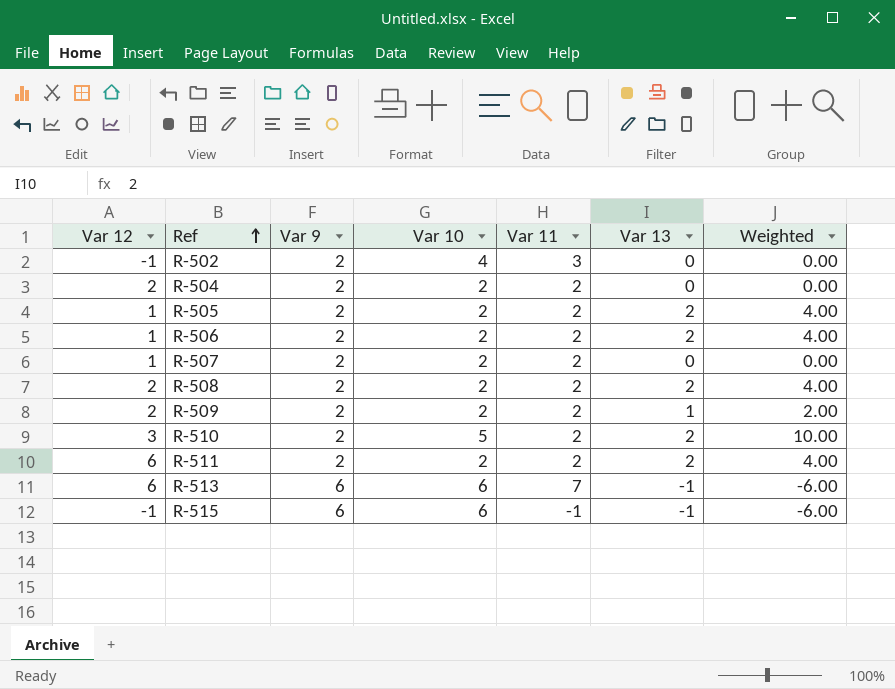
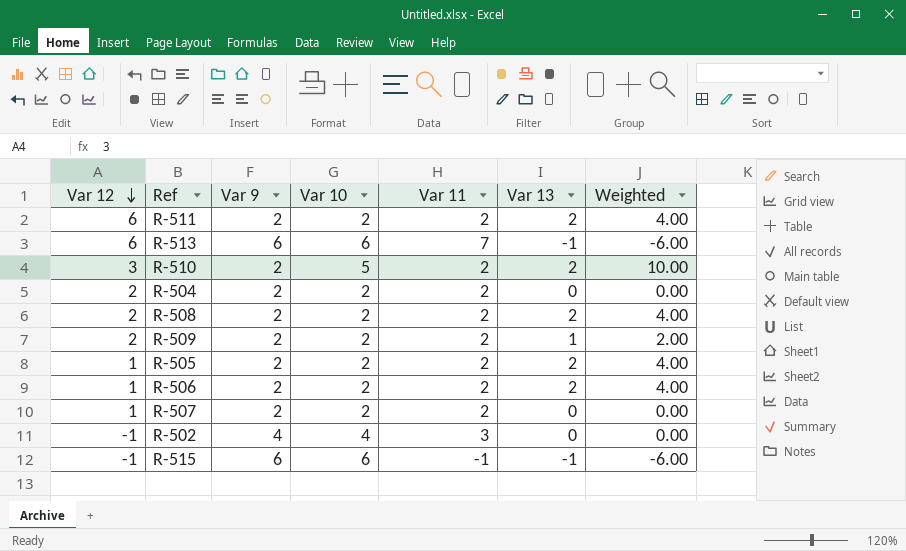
row order: Ref ascending -> Var 12 descending
R-502 | Var 9: 2 -> 4

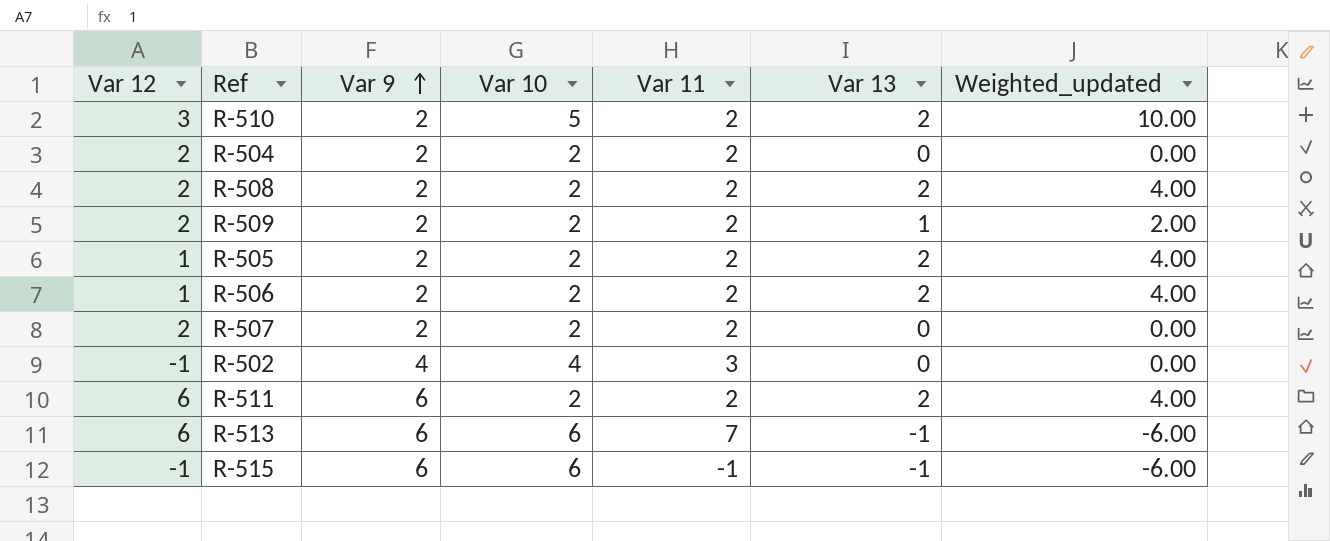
row order: Var 12 descending -> Var 9 ascending
column name: Weighted -> Weighted_updated
R-507 | Var 12: 1 -> 2
R-511 | Var 9: 2 -> 6

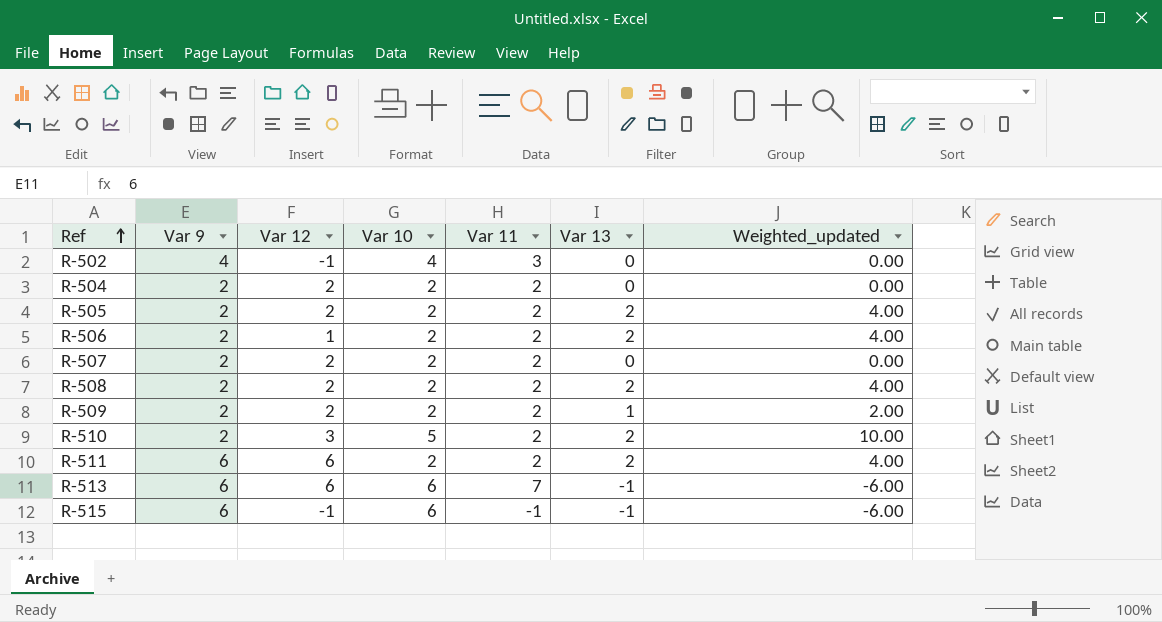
row order: Var 9 ascending -> Ref ascending
column Var 12 | position: 1 -> 3
R-505 | Var 12: 1 -> 2

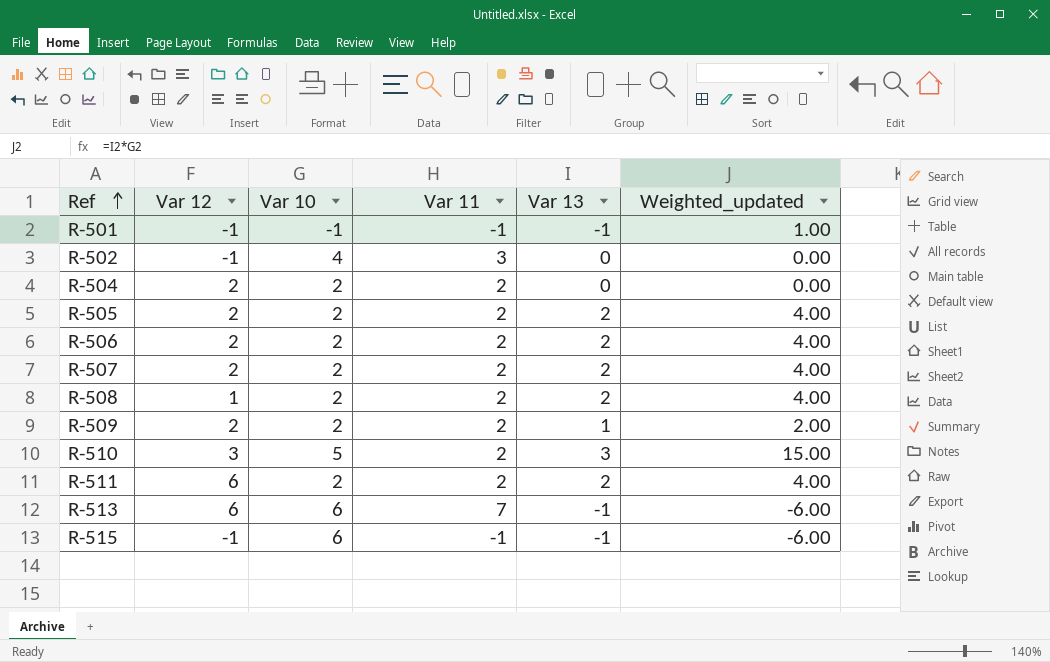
column Var 9 | position: 2 -> none
row R-501: none -> -1 | -1 | -1 | -1 | 1.00
R-506 | Var 12: 1 -> 2
R-507 | Var 13: 0 -> 2
R-507 | Weighted_updated: 0.00 -> 4.00
R-508 | Var 12: 2 -> 1
R-510 | Var 13: 2 -> 3
R-510 | Weighted_updated: 10.00 -> 15.00

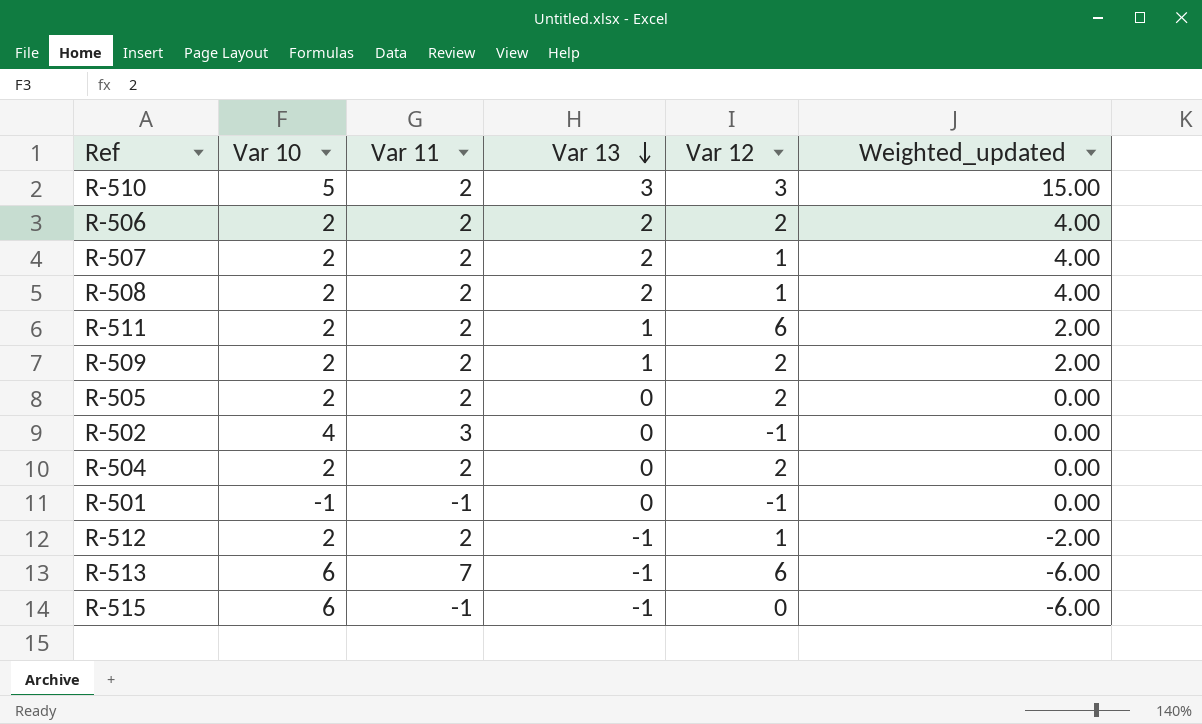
row order: Ref ascending -> Var 13 descending
column Var 12 | position: 2 -> 5
R-507 | Var 12: 2 -> 1
R-511 | Var 13: 2 -> 1
R-511 | Weighted_updated: 4.00 -> 2.00
R-505 | Var 13: 2 -> 0
R-505 | Weighted_updated: 4.00 -> 0.00
R-501 | Var 13: -1 -> 0
R-501 | Weighted_updated: 1.00 -> 0.00
row R-512: none -> 2 | 2 | -1 | 1 | -2.00
R-515 | Var 12: -1 -> 0

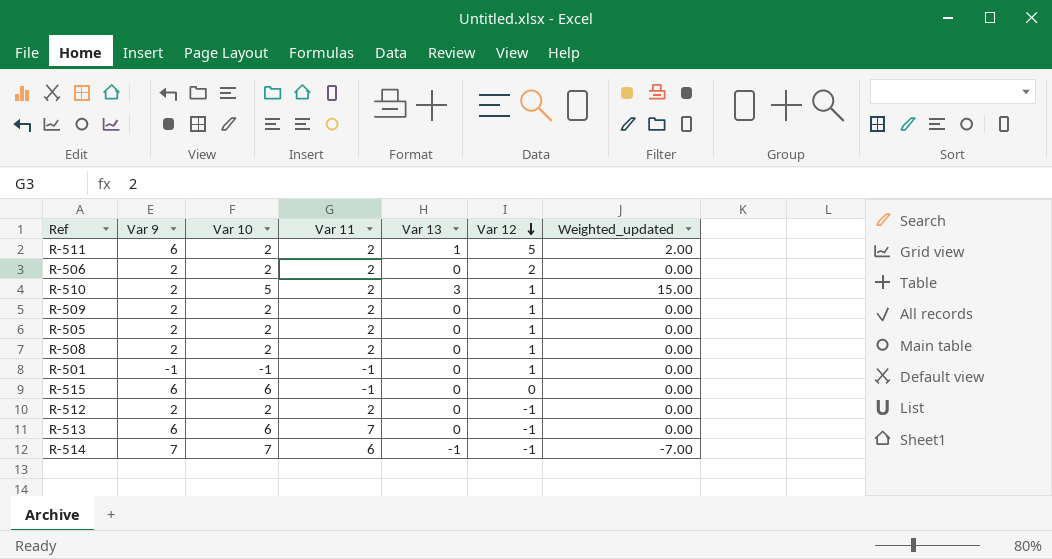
row order: Var 13 descending -> Var 12 descending
column Var 9 | position: none -> 2
row R-507: 2 | 2 | 2 | 1 | 4.00 -> none
row R-502: 4 | 3 | 0 | -1 | 0.00 -> none
row R-504: 2 | 2 | 0 | 2 | 0.00 -> none
R-511 | Var 12: 6 -> 5
R-506 | Var 13: 2 -> 0
R-506 | Weighted_updated: 4.00 -> 0.00
R-510 | Var 12: 3 -> 1
R-509 | Var 13: 1 -> 0
R-509 | Var 12: 2 -> 1
R-509 | Weighted_updated: 2.00 -> 0.00
R-505 | Var 12: 2 -> 1
R-508 | Var 13: 2 -> 0
R-508 | Weighted_updated: 4.00 -> 0.00
R-501 | Var 12: -1 -> 1
R-515 | Var 13: -1 -> 0
R-515 | Weighted_updated: -6.00 -> 0.00
R-512 | Var 13: -1 -> 0
R-512 | Var 12: 1 -> -1
R-512 | Weighted_updated: -2.00 -> 0.00
R-513 | Var 13: -1 -> 0
R-513 | Var 12: 6 -> -1
R-513 | Weighted_updated: -6.00 -> 0.00
row R-514: none -> 7 | 7 | 6 | -1 | -1 | -7.00

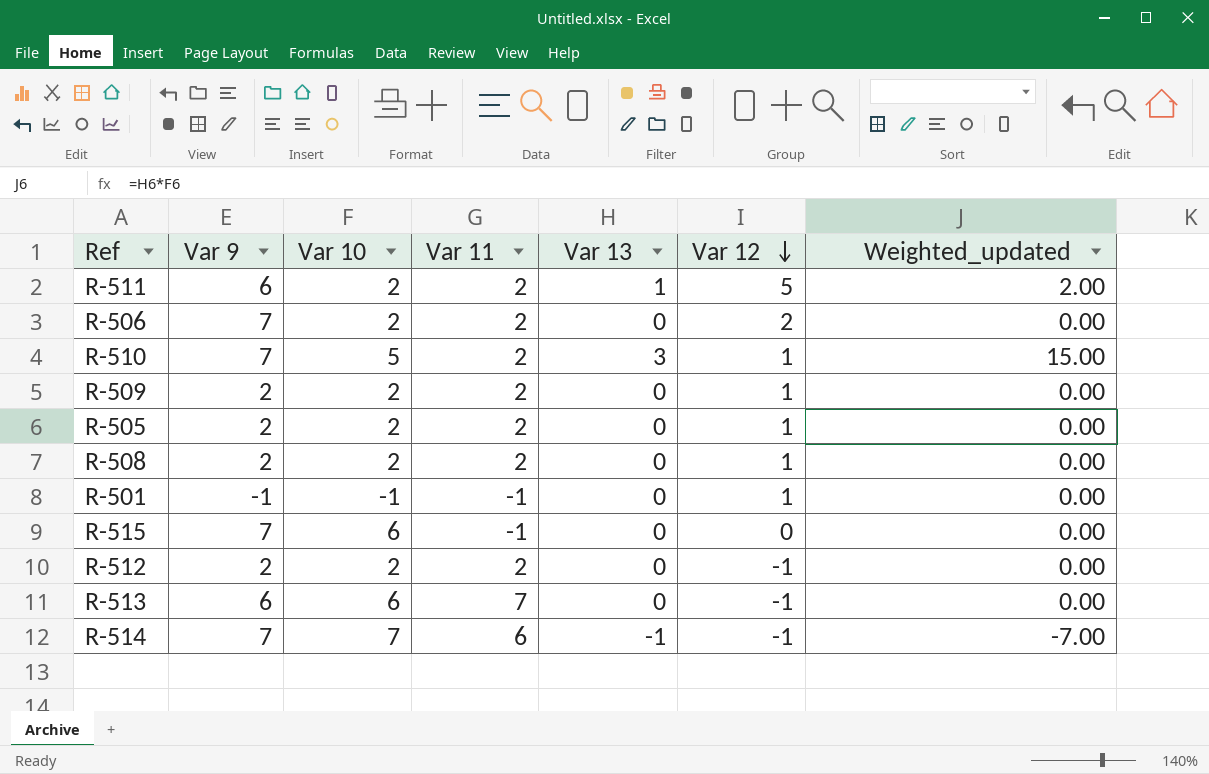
R-506 | Var 9: 2 -> 7
R-510 | Var 9: 2 -> 7
R-515 | Var 9: 6 -> 7

